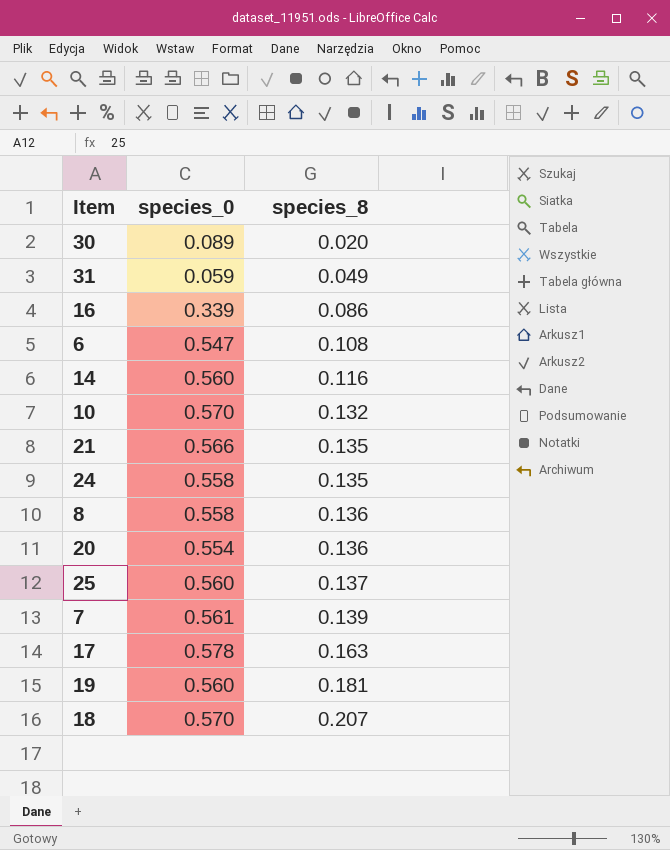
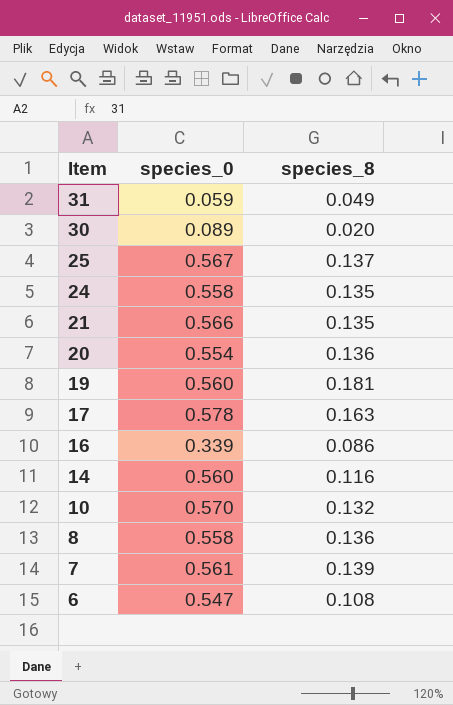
row order: species_8 ascending -> Item descending
row 18: 0.570 | 0.207 -> none
25 | species_0: 0.560 -> 0.567

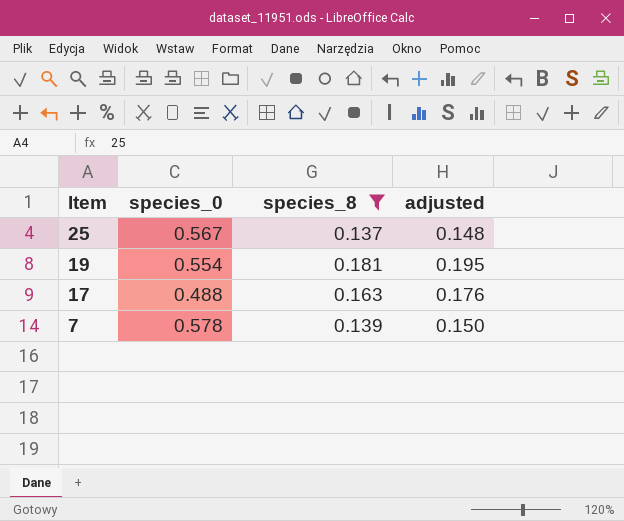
filter: none -> species_8 >= 0.137
column adjusted | formula: none -> [species_8] * 1.08
19 | species_0: 0.560 -> 0.554
17 | species_0: 0.578 -> 0.488
7 | species_0: 0.561 -> 0.578

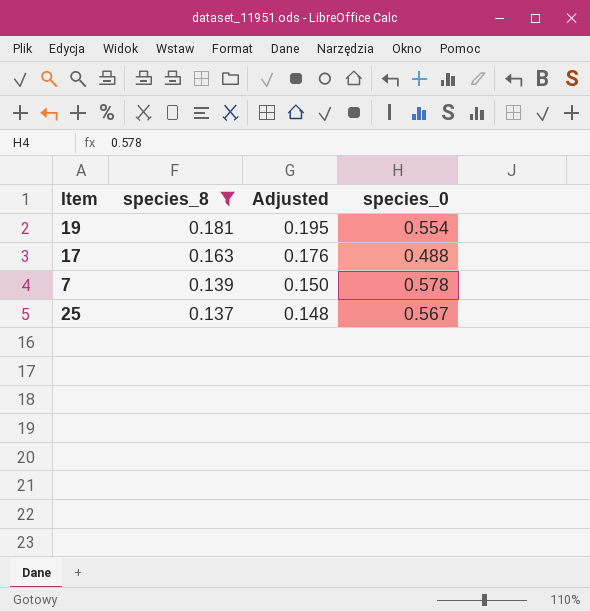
row order: Item descending -> species_8 descending
column name: adjusted -> Adjusted
column species_0 | position: 2 -> 4

